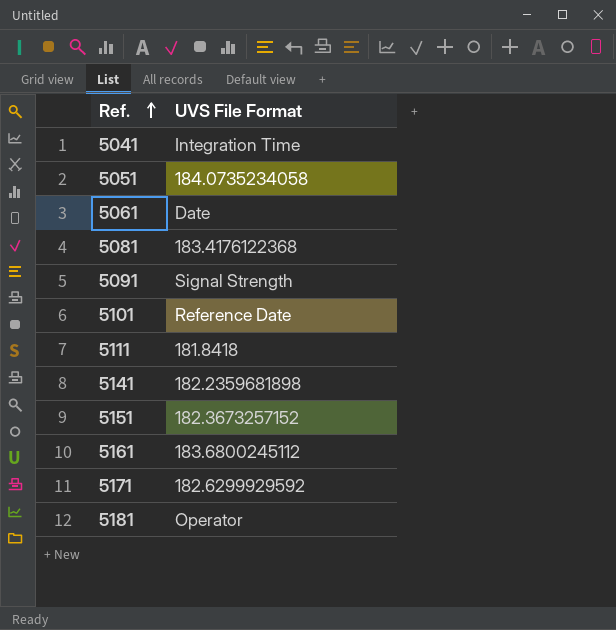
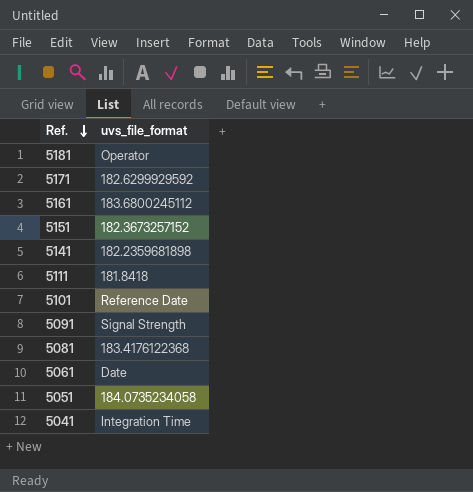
row order: Ref. ascending -> Ref. descending
column name: UVS File Format -> uvs_file_format

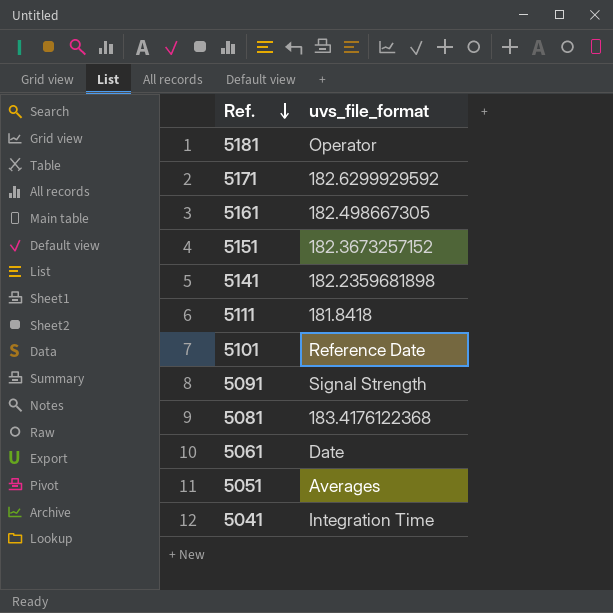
5161 | uvs_file_format: 183.6800245112 -> 182.498667305
5051 | uvs_file_format: 184.0735234058 -> Averages

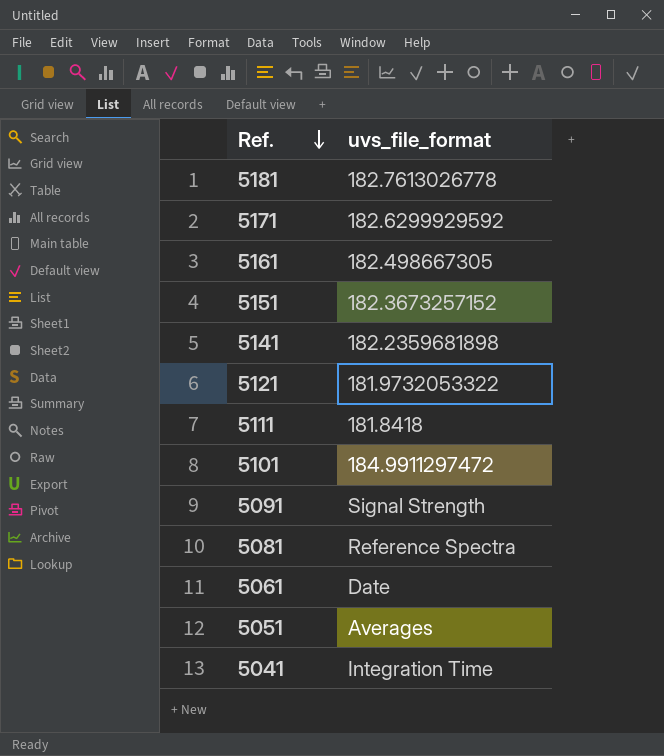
5181 | uvs_file_format: Operator -> 182.7613026778
row 5121: none -> 181.9732053322
5101 | uvs_file_format: Reference Date -> 184.9911297472
5081 | uvs_file_format: 183.4176122368 -> Reference Spectra

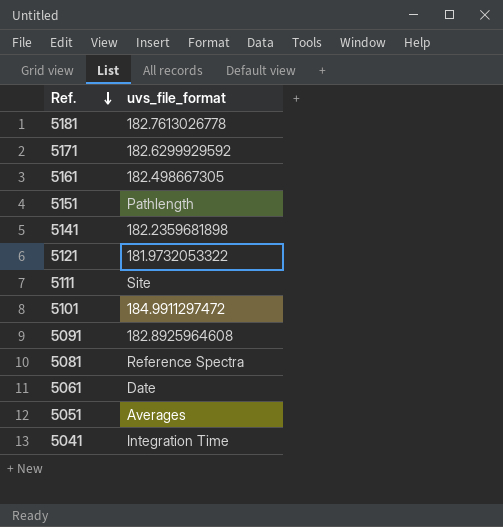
5151 | uvs_file_format: 182.3673257152 -> Pathlength
5111 | uvs_file_format: 181.8418 -> Site
5091 | uvs_file_format: Signal Strength -> 182.8925964608

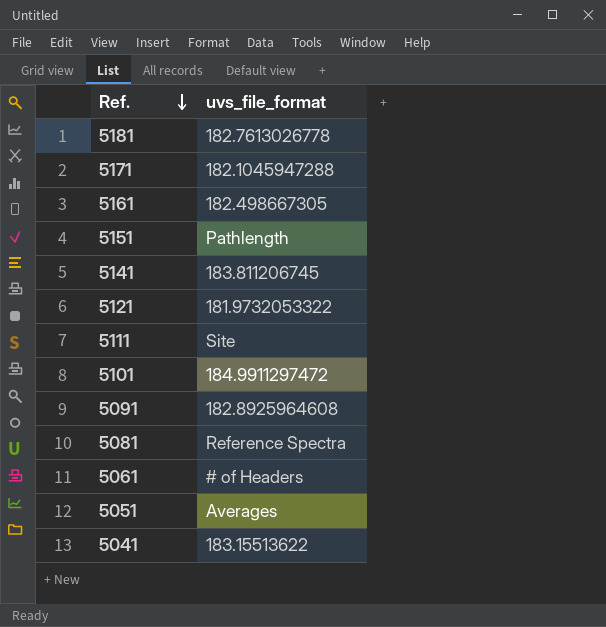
5171 | uvs_file_format: 182.6299929592 -> 182.1045947288
5141 | uvs_file_format: 182.2359681898 -> 183.811206745
5061 | uvs_file_format: Date -> # of Headers
5041 | uvs_file_format: Integration Time -> 183.15513622

